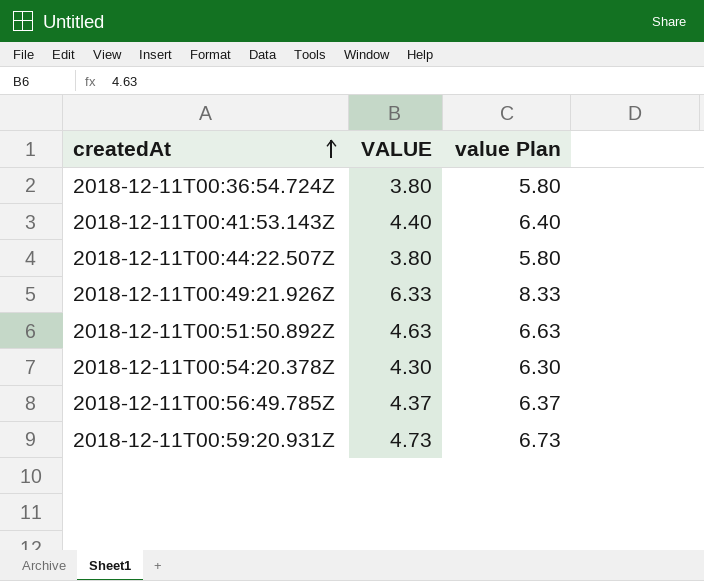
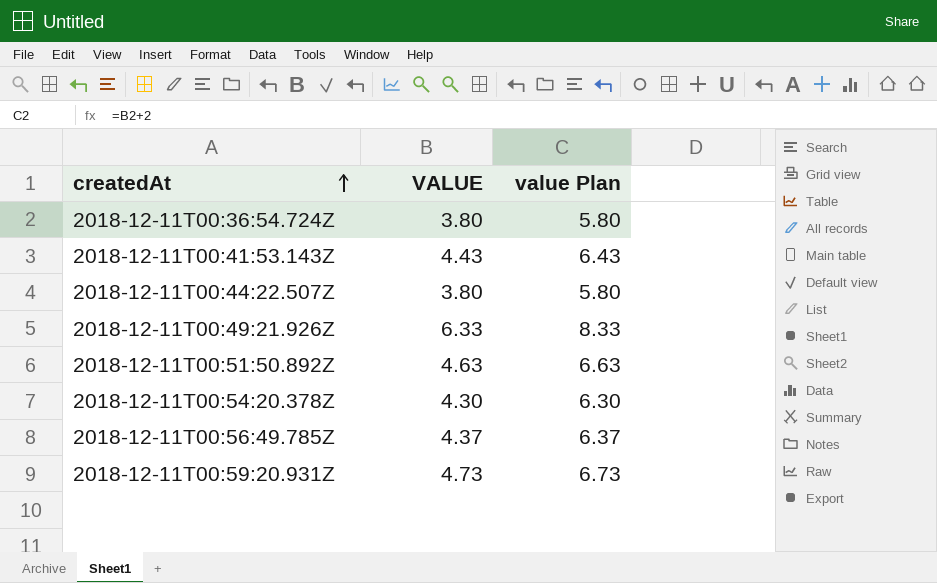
2018-12-11T00:41:53.143Z | VALUE: 4.40 -> 4.43
2018-12-11T00:41:53.143Z | value Plan: 6.40 -> 6.43

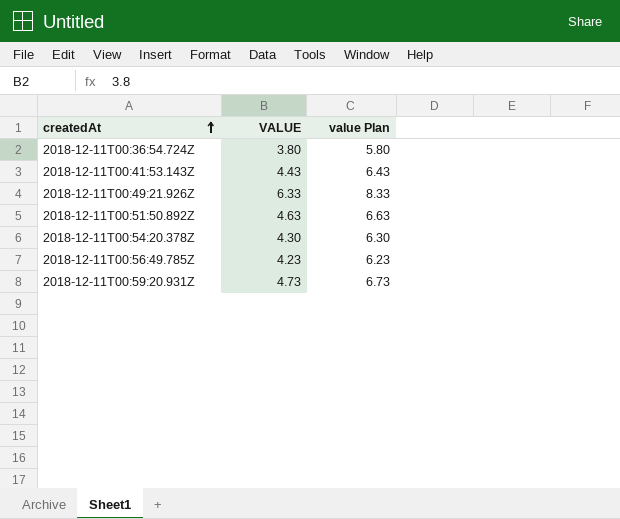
row 2018-12-11T00:44:22.507Z: 3.80 | 5.80 -> none
2018-12-11T00:56:49.785Z | VALUE: 4.37 -> 4.23
2018-12-11T00:56:49.785Z | value Plan: 6.37 -> 6.23

